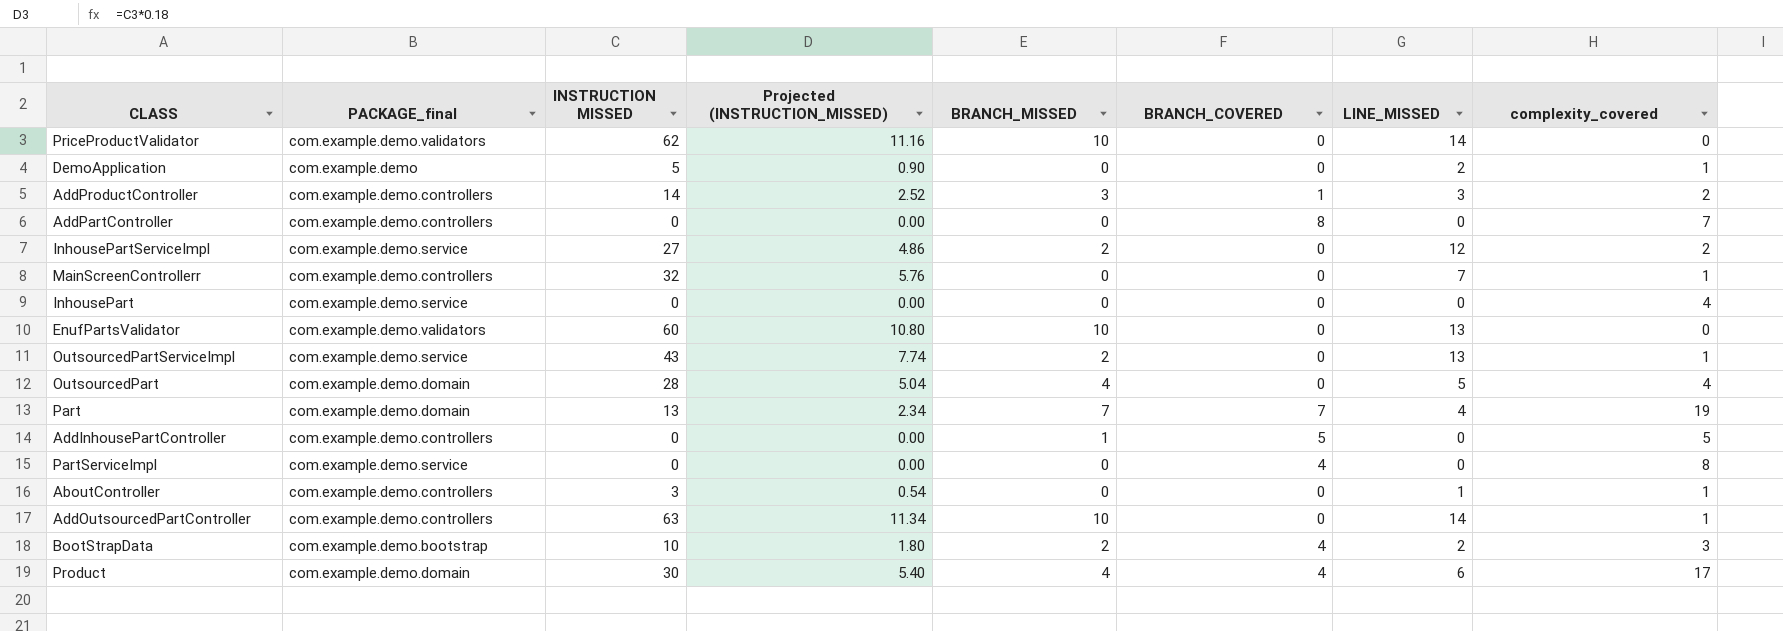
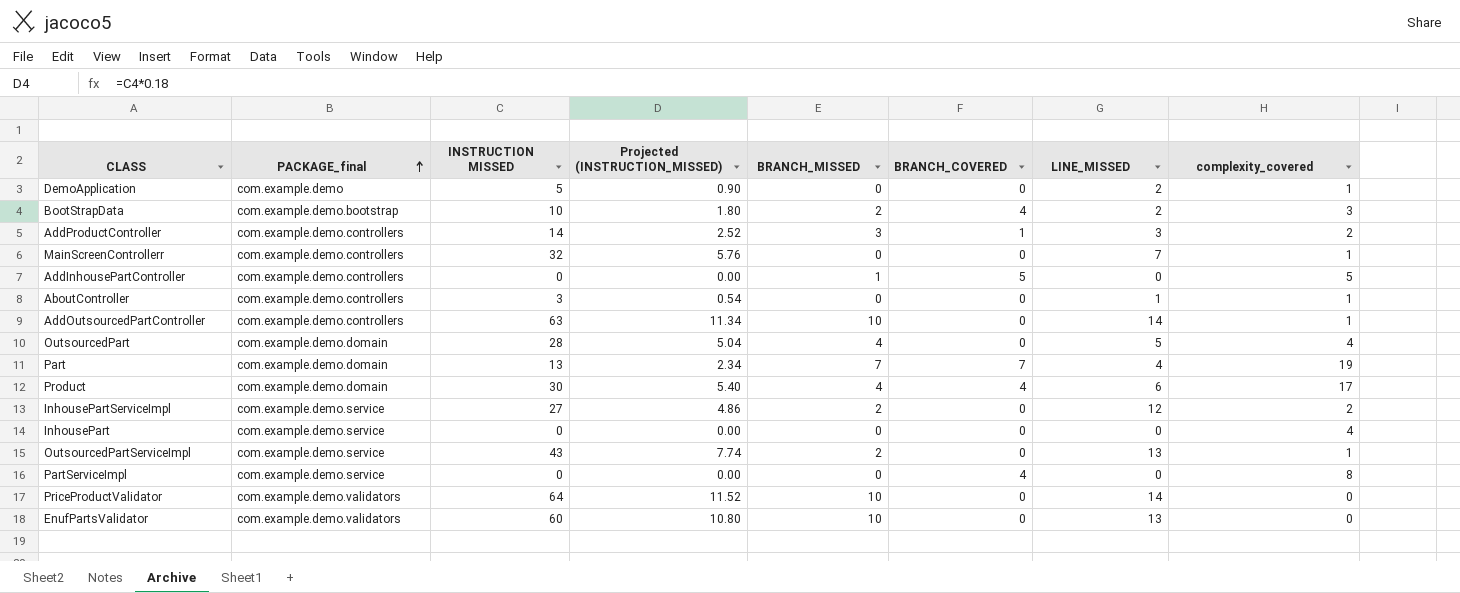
row order: none -> PACKAGE_final ascending
row AddPartController: com.example.demo.controllers | 0 | 0.00 | 0 | 8 | 0 | 7 -> none
PriceProductValidator | INSTRUCTION MISSED: 62 -> 64
PriceProductValidator | Projected (INSTRUCTION_MISSED): 11.16 -> 11.52

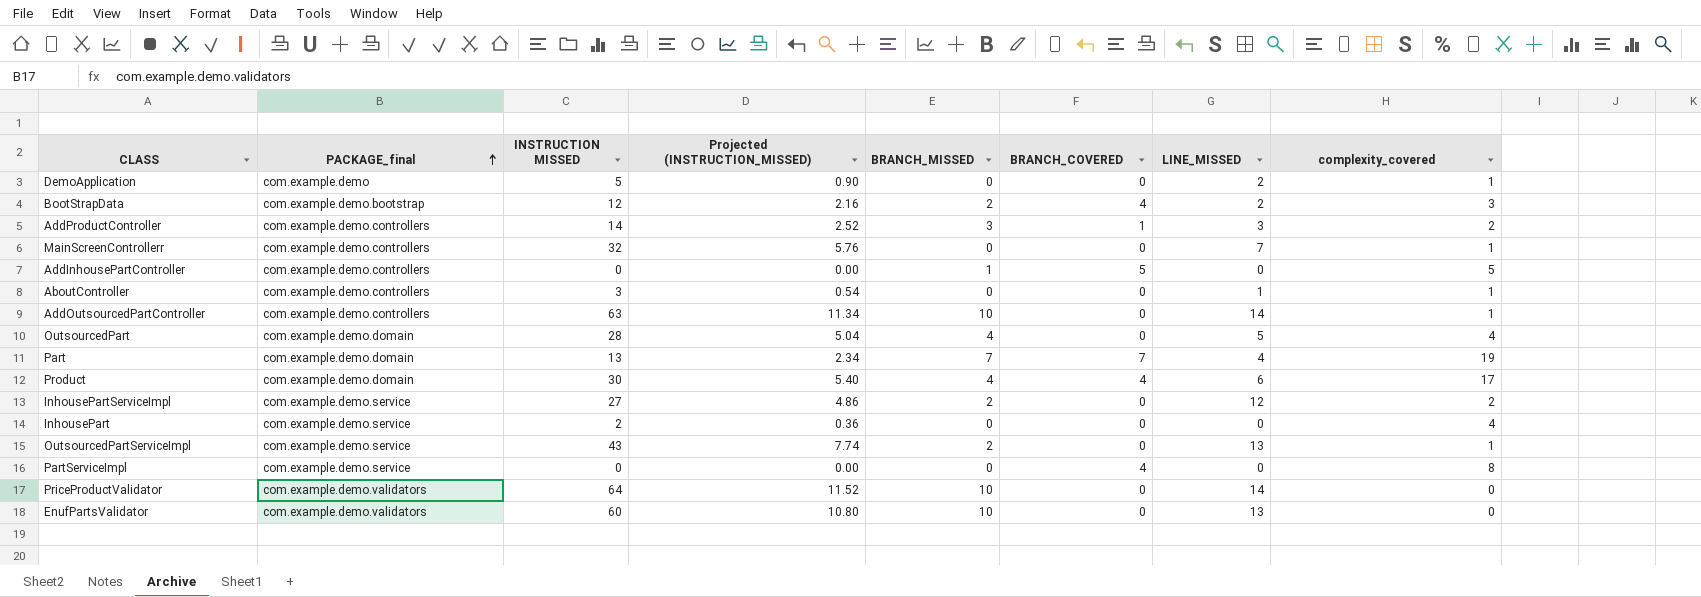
BootStrapData | INSTRUCTION MISSED: 10 -> 12
BootStrapData | Projected (INSTRUCTION_MISSED): 1.80 -> 2.16
InhousePart | INSTRUCTION MISSED: 0 -> 2
InhousePart | Projected (INSTRUCTION_MISSED): 0.00 -> 0.36

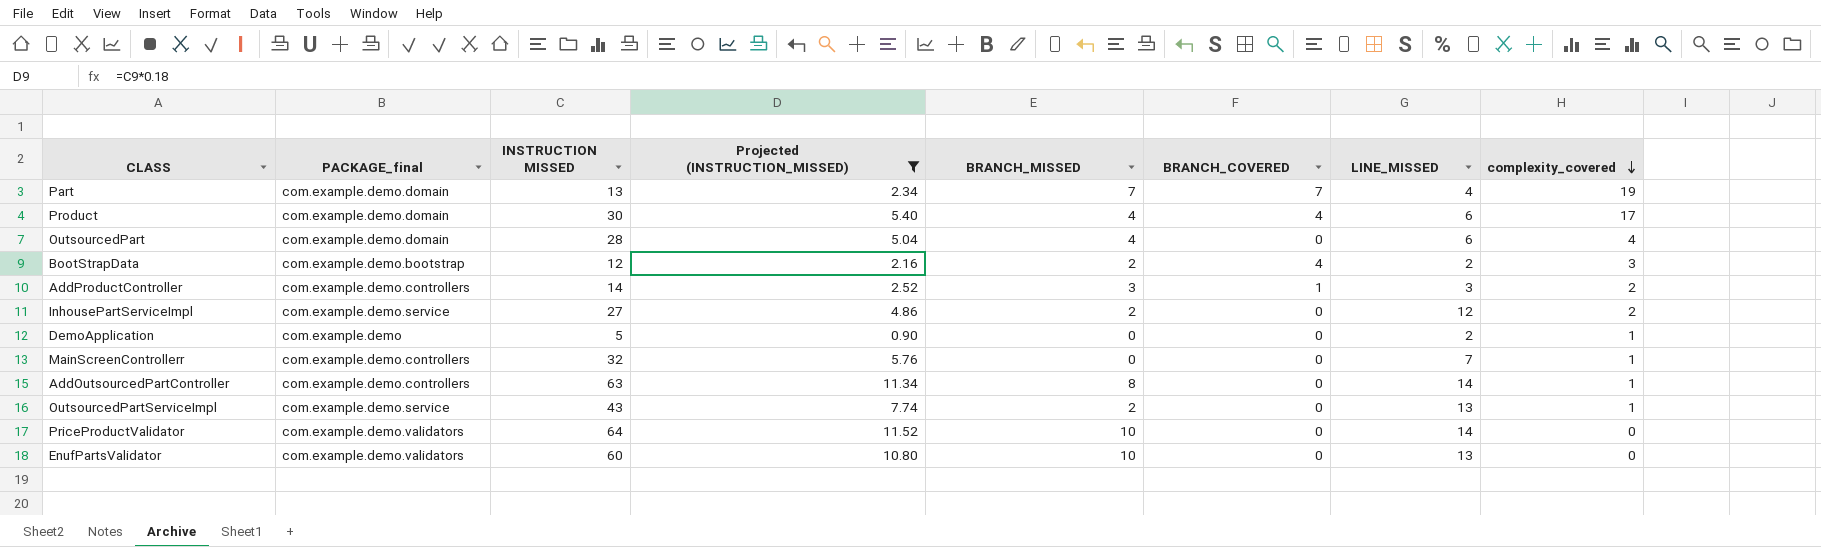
filter: none -> Projected (INSTRUCTION_MISSED) >= 0.90
row order: PACKAGE_final ascending -> complexity_covered descending
OutsourcedPart | LINE_MISSED: 5 -> 6
AddOutsourcedPartController | BRANCH_MISSED: 10 -> 8

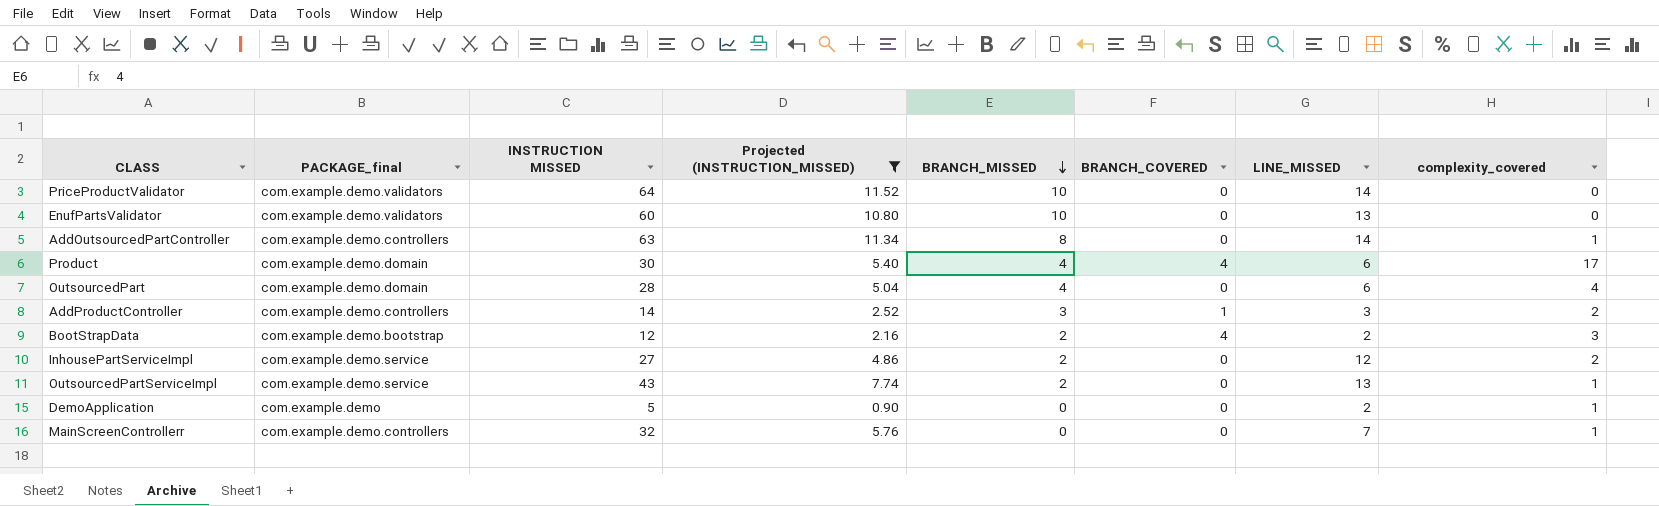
row order: complexity_covered descending -> BRANCH_MISSED descending
row Part: com.example.demo.domain | 13 | 2.34 | 7 | 7 | 4 | 19 -> none

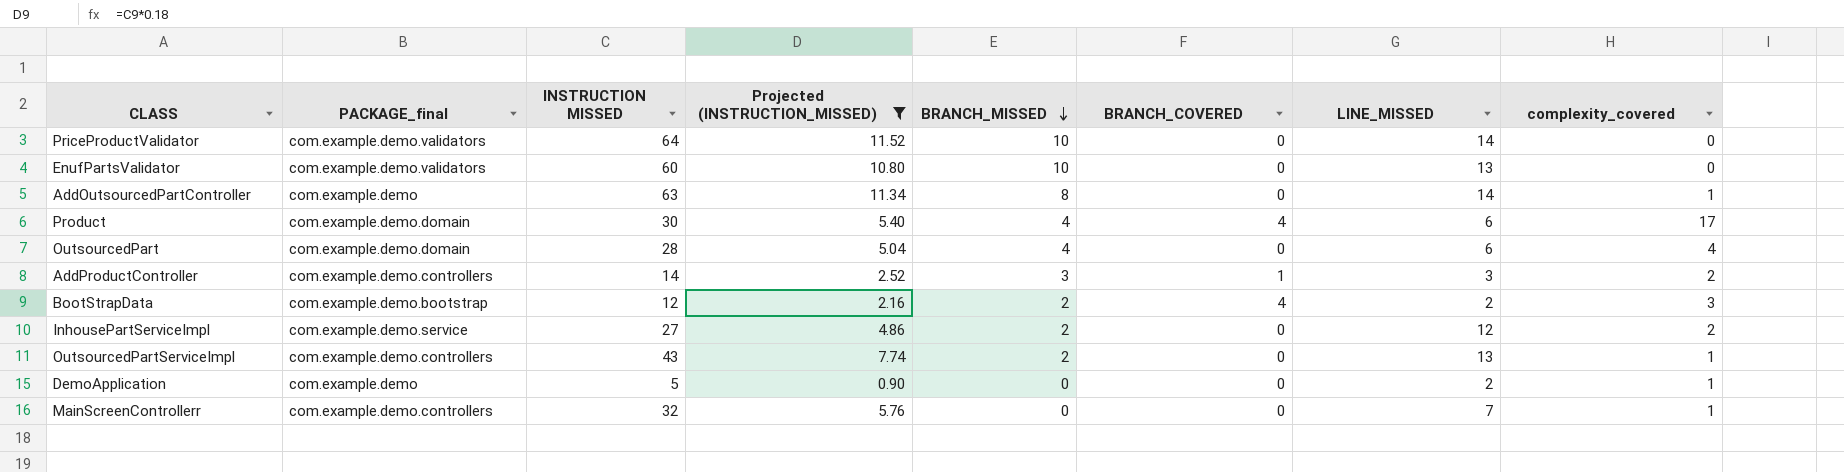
AddOutsourcedPartController | PACKAGE_final: com.example.demo.controllers -> com.example.demo
OutsourcedPartServiceImpl | PACKAGE_final: com.example.demo.service -> com.example.demo.controllers

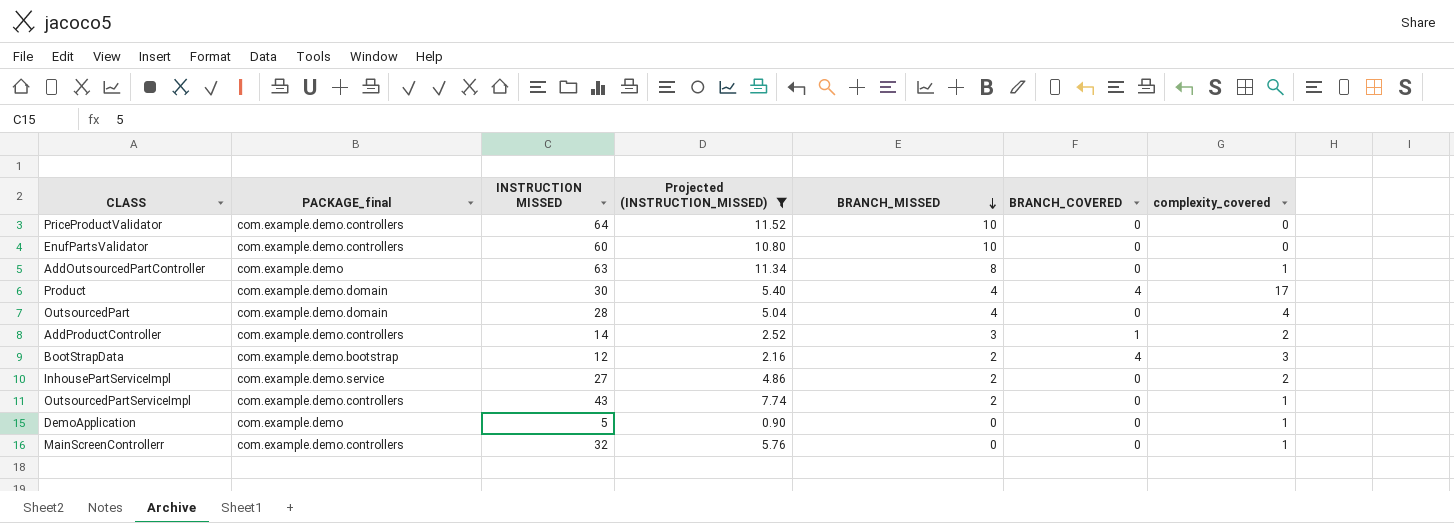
column LINE_MISSED | position: 7 -> none
PriceProductValidator | PACKAGE_final: com.example.demo.validators -> com.example.demo.controllers
EnufPartsValidator | PACKAGE_final: com.example.demo.validators -> com.example.demo.controllers

